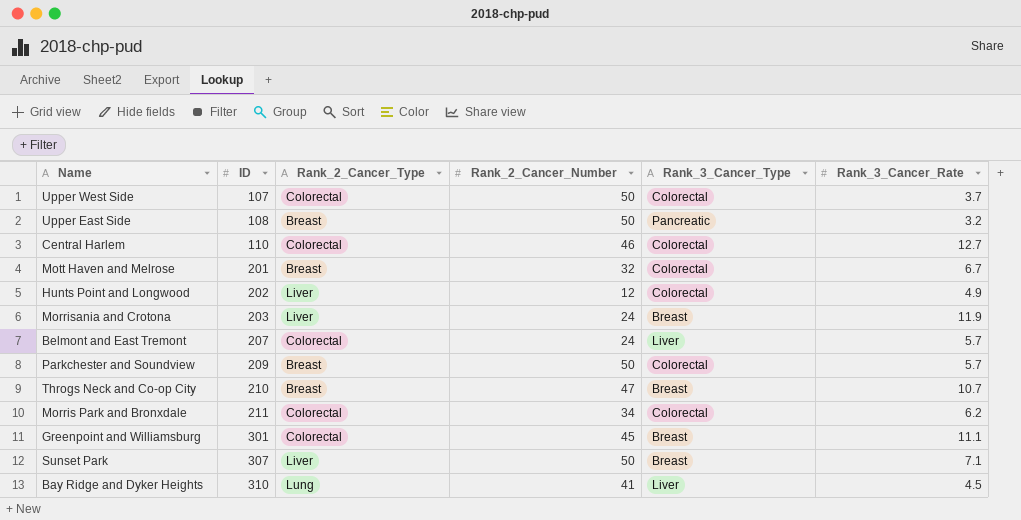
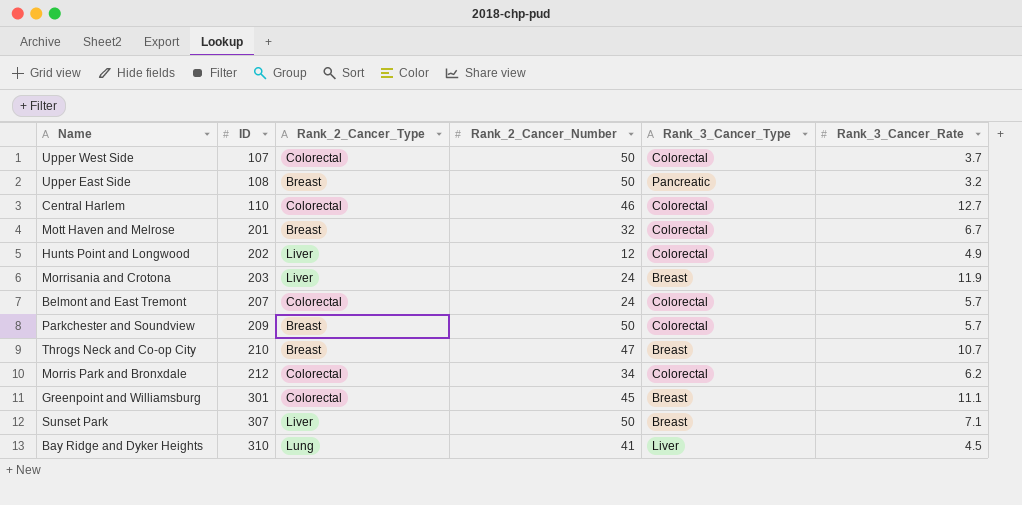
Belmont and East Tremont | Rank_3_Cancer_Type: Liver -> Colorectal
Morris Park and Bronxdale | ID: 211 -> 212

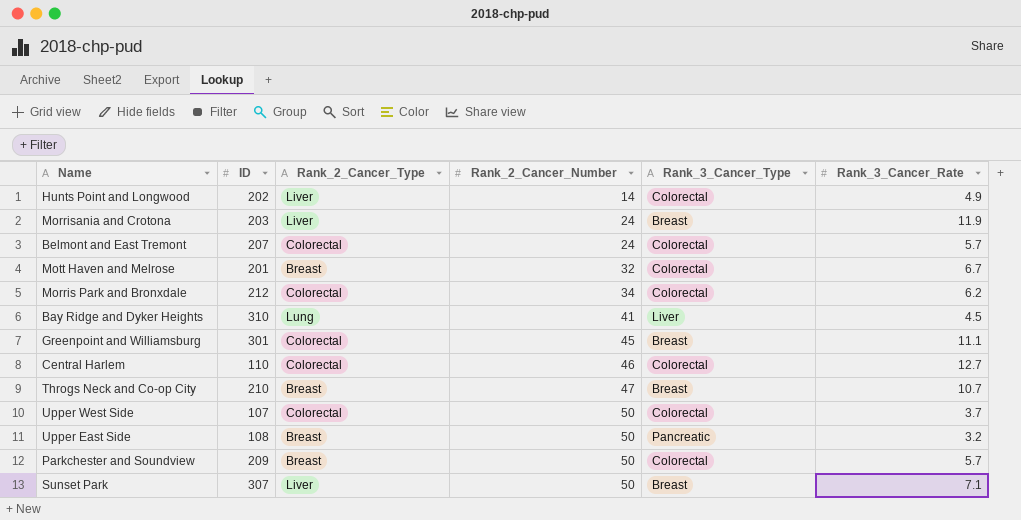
row order: ID ascending -> Rank_2_Cancer_Number ascending
Hunts Point and Longwood | Rank_2_Cancer_Number: 12 -> 14

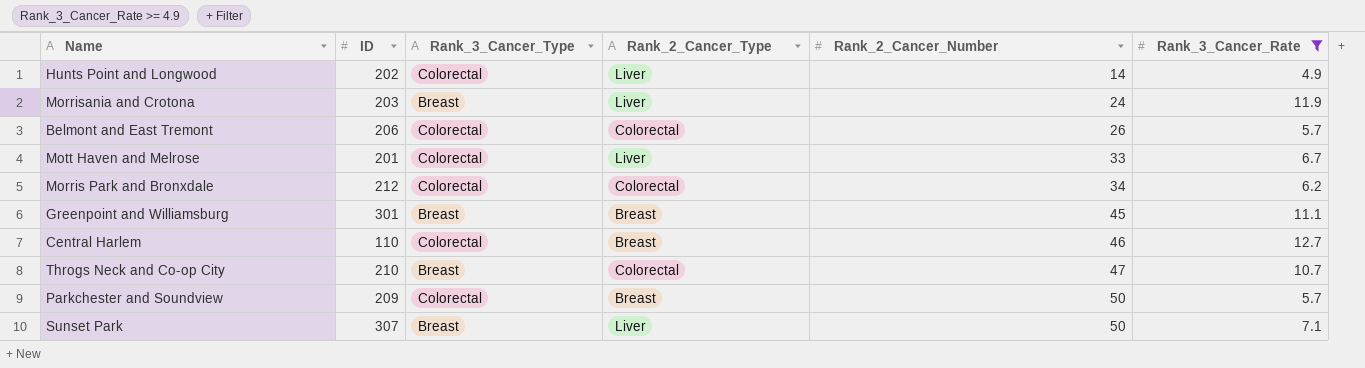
filter: none -> Rank_3_Cancer_Rate >= 4.9
column Rank_3_Cancer_Type | position: 5 -> 3
Belmont and East Tremont | ID: 207 -> 206
Belmont and East Tremont | Rank_2_Cancer_Number: 24 -> 26
Mott Haven and Melrose | Rank_2_Cancer_Type: Breast -> Liver
Mott Haven and Melrose | Rank_2_Cancer_Number: 32 -> 33
Greenpoint and Williamsburg | Rank_2_Cancer_Type: Colorectal -> Breast
Central Harlem | Rank_2_Cancer_Type: Colorectal -> Breast
Throgs Neck and Co-op City | Rank_2_Cancer_Type: Breast -> Colorectal

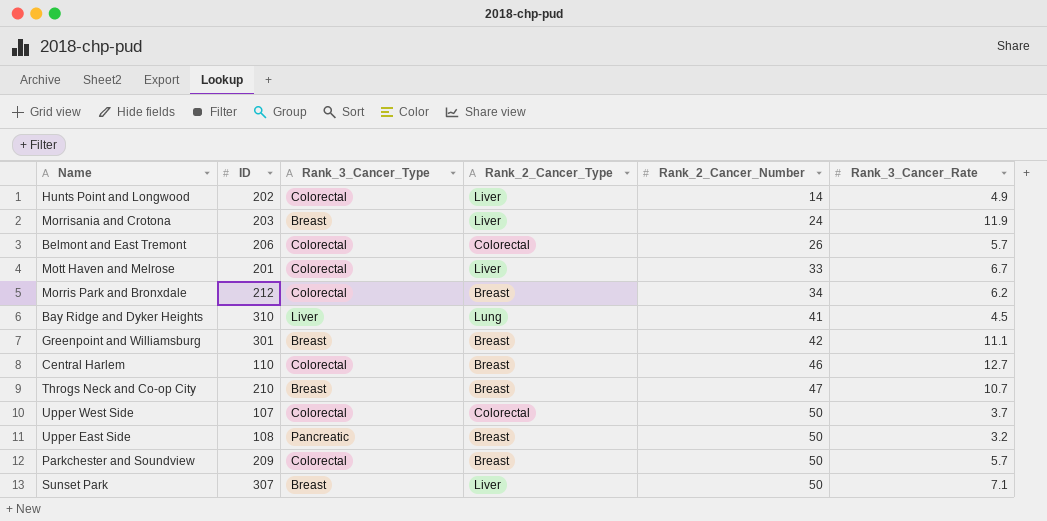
filter: Rank_3_Cancer_Rate >= 4.9 -> none
Morris Park and Bronxdale | Rank_2_Cancer_Type: Colorectal -> Breast
Greenpoint and Williamsburg | Rank_2_Cancer_Number: 45 -> 42
Throgs Neck and Co-op City | Rank_2_Cancer_Type: Colorectal -> Breast

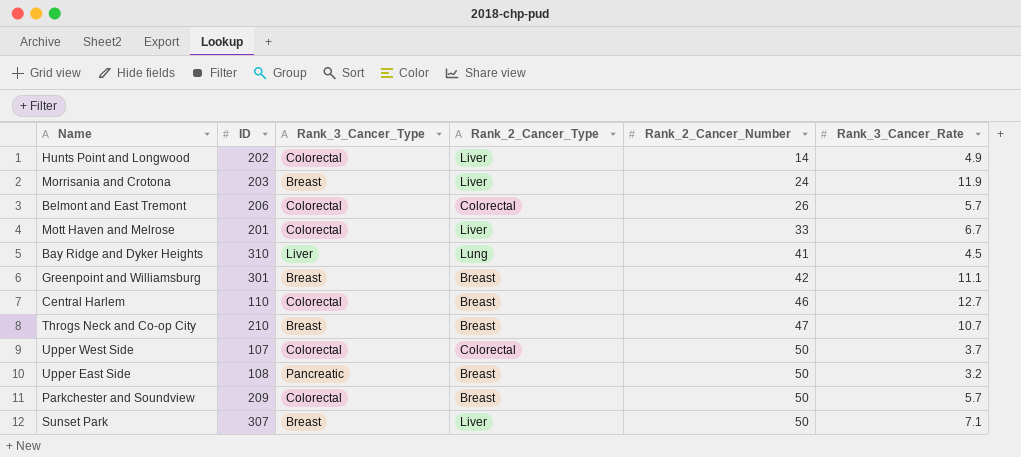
row Morris Park and Bronxdale: 212 | Colorectal | Breast | 34 | 6.2 -> none

